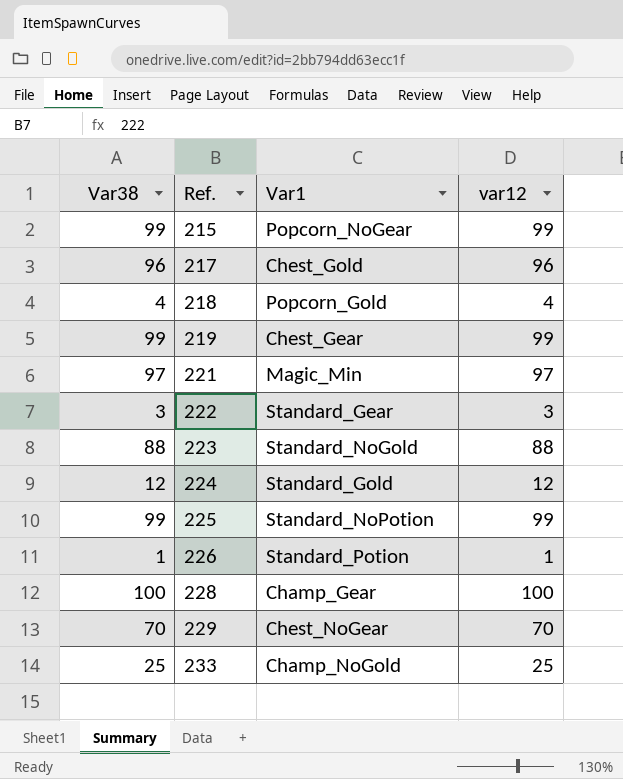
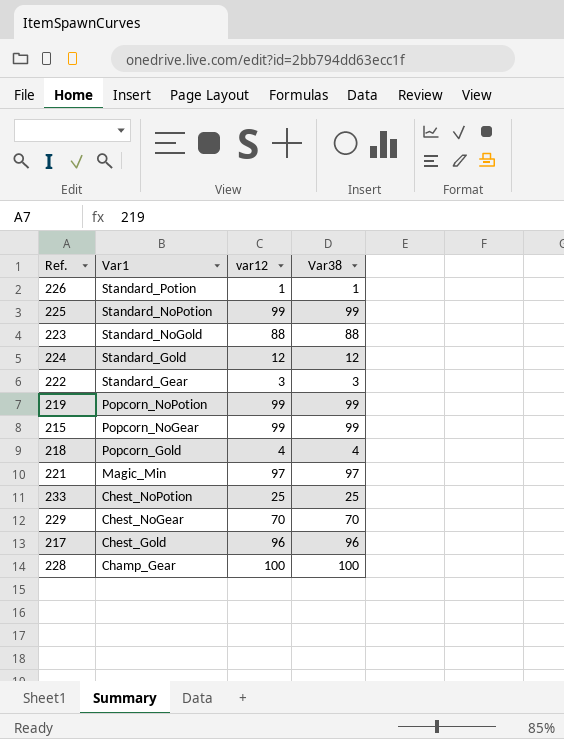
row order: Ref. ascending -> Var1 descending
column Var38 | position: 1 -> 4
219 | Var1: Chest_Gear -> Popcorn_NoPotion
233 | Var1: Champ_NoGold -> Chest_NoPotion

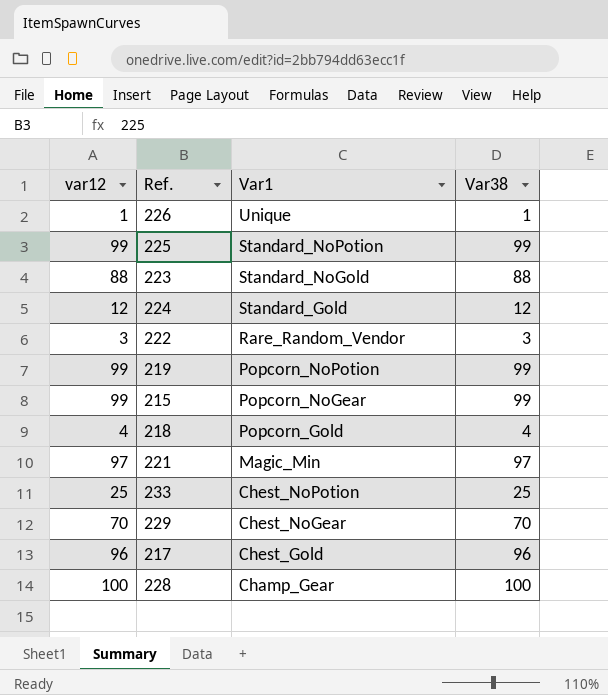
column var12 | position: 3 -> 1
226 | Var1: Standard_Potion -> Unique
222 | Var1: Standard_Gear -> Rare_Random_Vendor

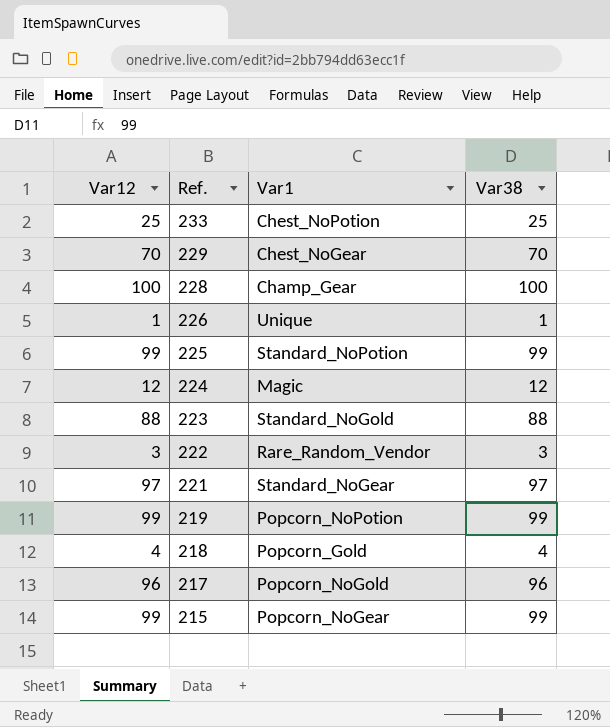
row order: Var1 descending -> Ref. descending
column name: var12 -> Var12
224 | Var1: Standard_Gold -> Magic
221 | Var1: Magic_Min -> Standard_NoGear
217 | Var1: Chest_Gold -> Popcorn_NoGold

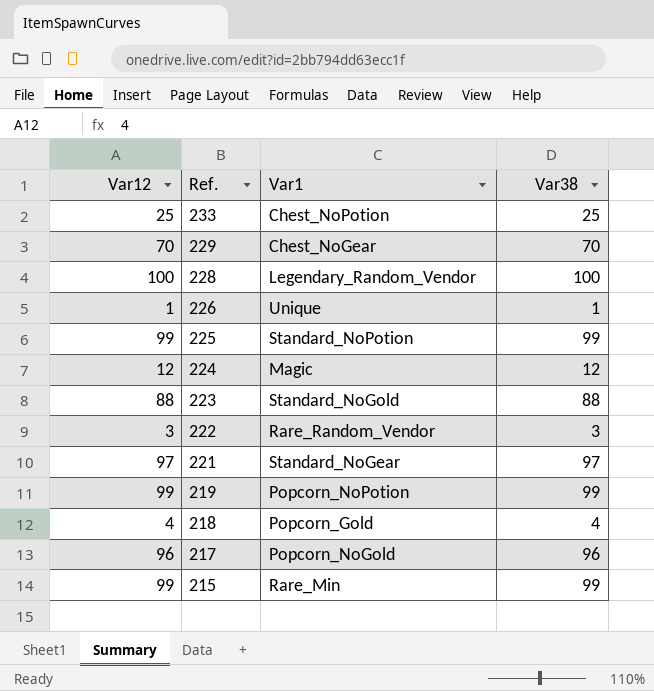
228 | Var1: Champ_Gear -> Legendary_Random_Vendor
215 | Var1: Popcorn_NoGear -> Rare_Min

